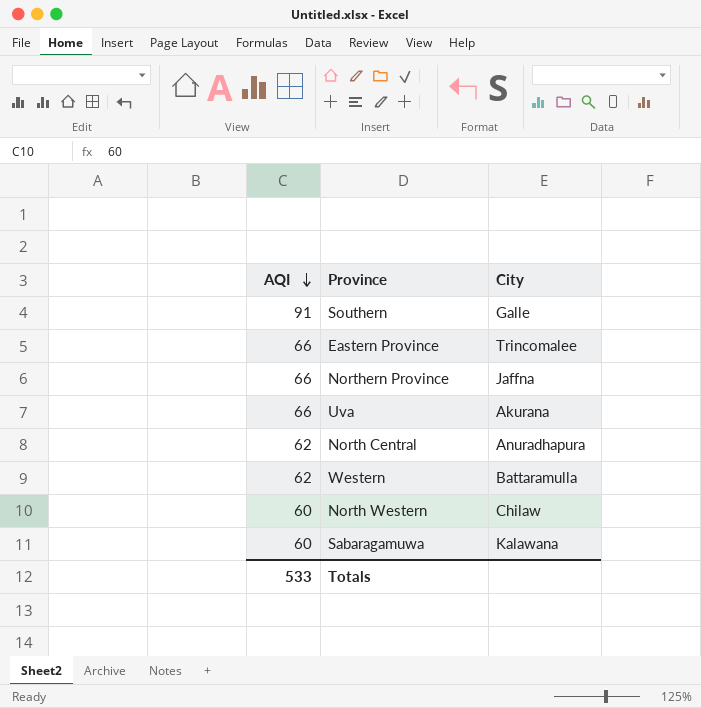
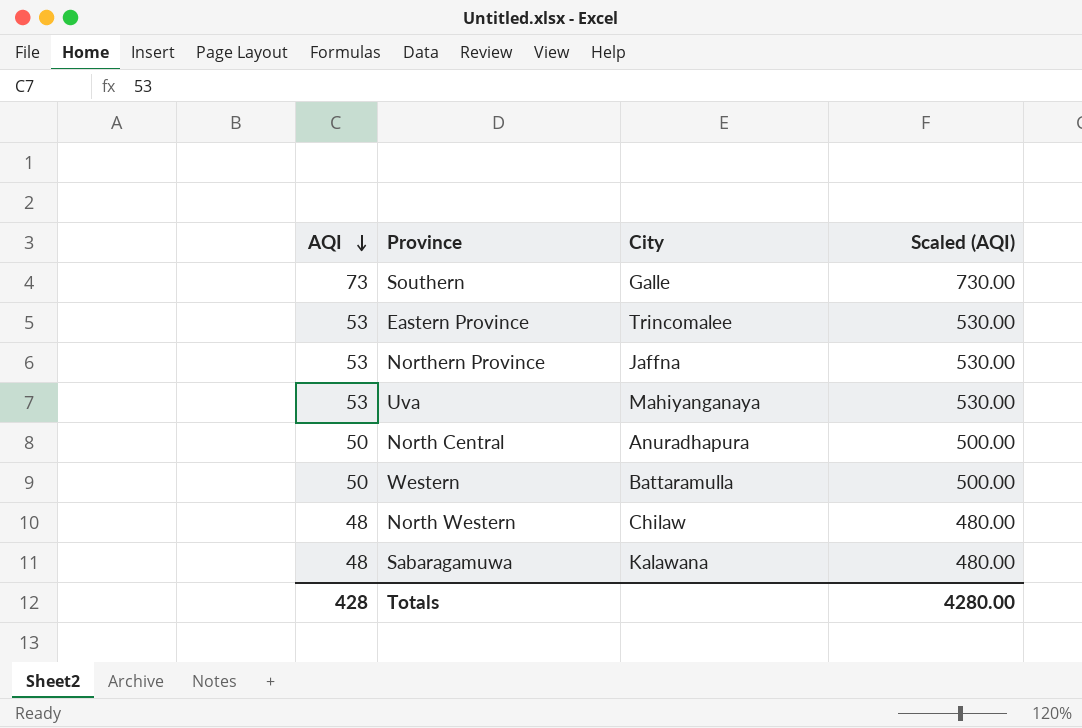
column Scaled (AQI) | formula: none -> [AQI] * 10
Southern | AQI: 91 -> 73
Eastern Province | AQI: 66 -> 53
Northern Province | AQI: 66 -> 53
Uva | AQI: 66 -> 53
Uva | City: Akurana -> Mahiyanganaya
North Central | AQI: 62 -> 50
Western | AQI: 62 -> 50
North Western | AQI: 60 -> 48
Sabaragamuwa | AQI: 60 -> 48
Totals | AQI: 533 -> 428

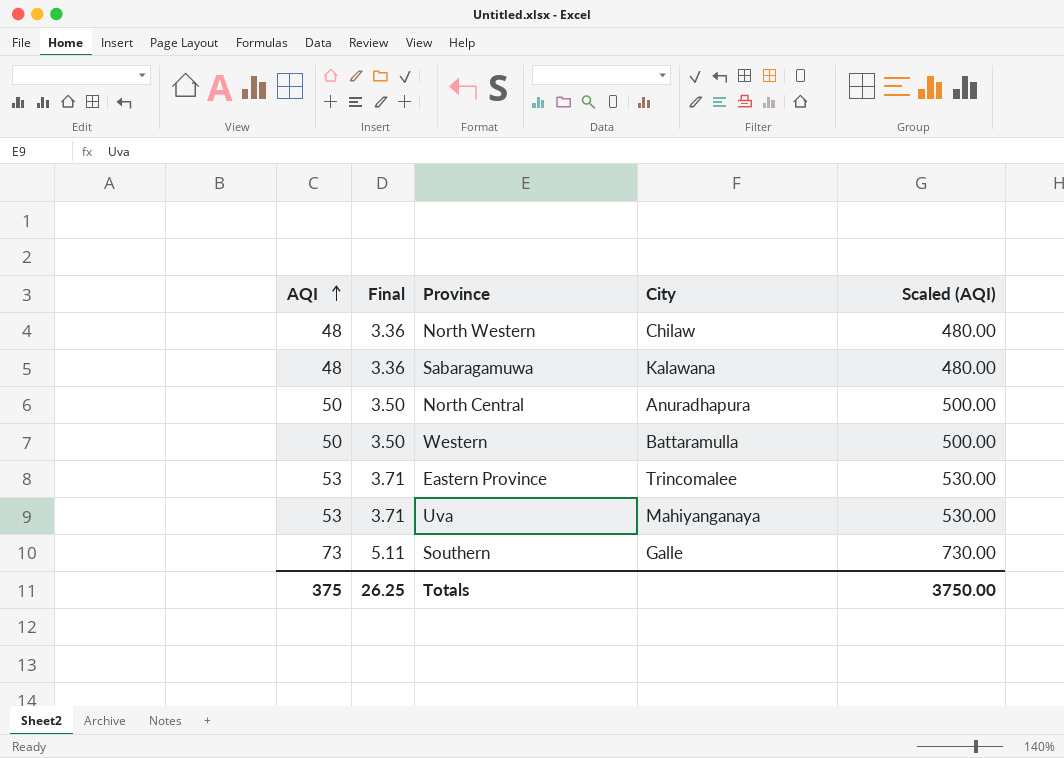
row order: AQI descending -> AQI ascending
column Final | formula: none -> [AQI] * 0.07
row Northern Province: 53 | Jaffna | 530.00 -> none
Totals | AQI: 428 -> 375
Totals | Scaled (AQI): 4280.00 -> 3750.00

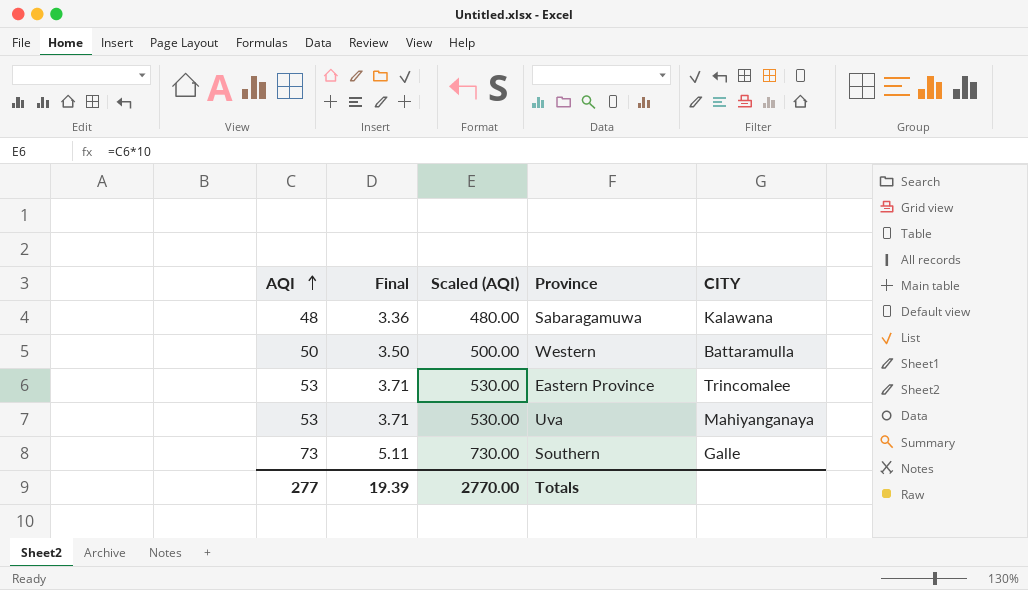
column Scaled (AQI) | position: 5 -> 3
column name: City -> CITY
row North Western: 48 | 3.36 | Chilaw | 480.00 -> none
row North Central: 50 | 3.50 | Anuradhapura | 500.00 -> none
Totals | AQI: 375 -> 277
Totals | Final: 26.25 -> 19.39
Totals | Scaled (AQI): 3750.00 -> 2770.00

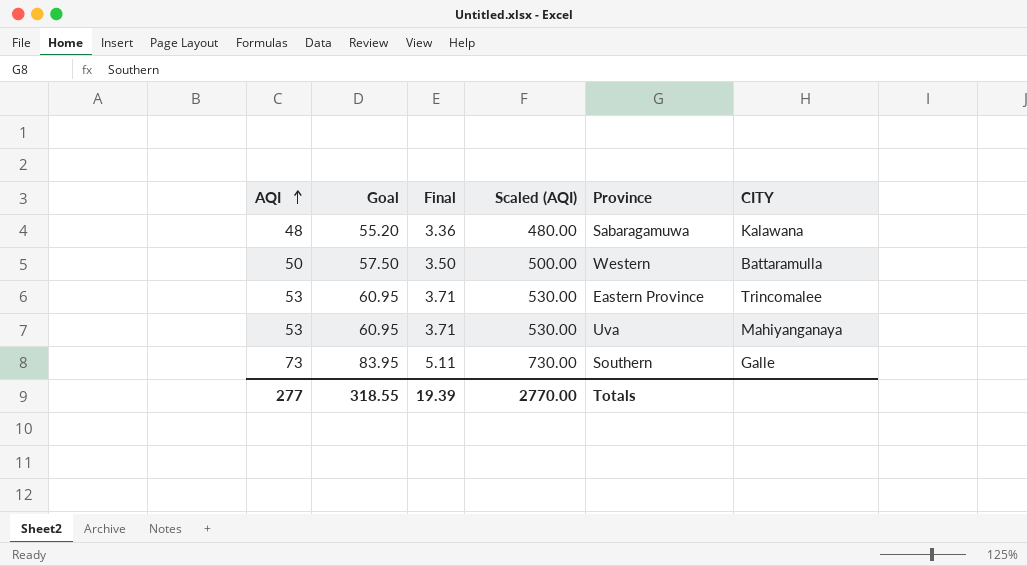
column Goal | formula: none -> [AQI] * 1.15

